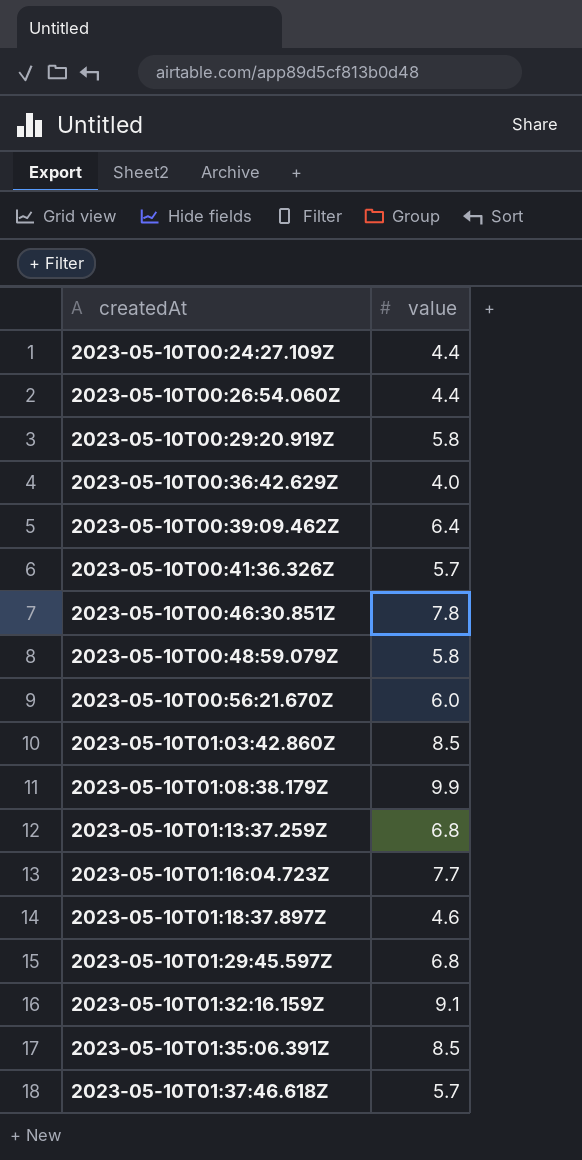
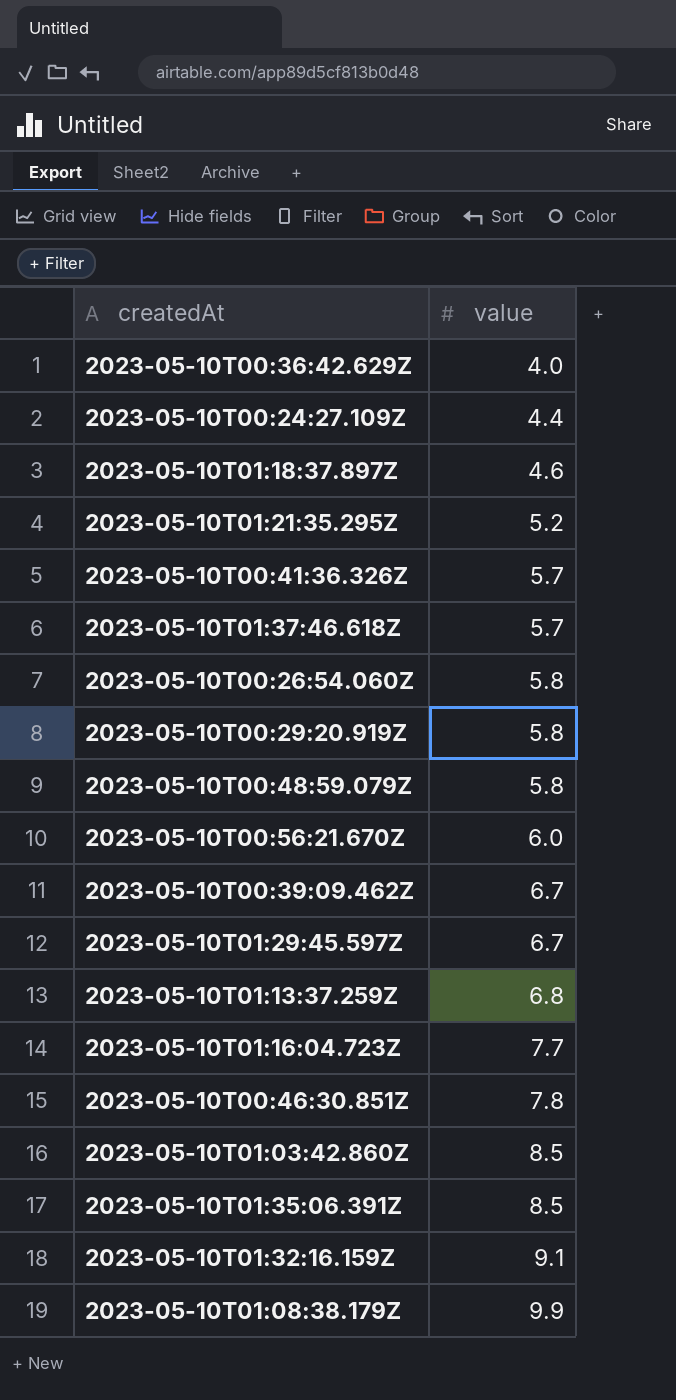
row order: createdAt ascending -> value ascending
row 2023-05-10T01:21:35.295Z: none -> 5.2
2023-05-10T00:26:54.060Z | value: 4.4 -> 5.8
2023-05-10T00:39:09.462Z | value: 6.4 -> 6.7
2023-05-10T01:29:45.597Z | value: 6.8 -> 6.7

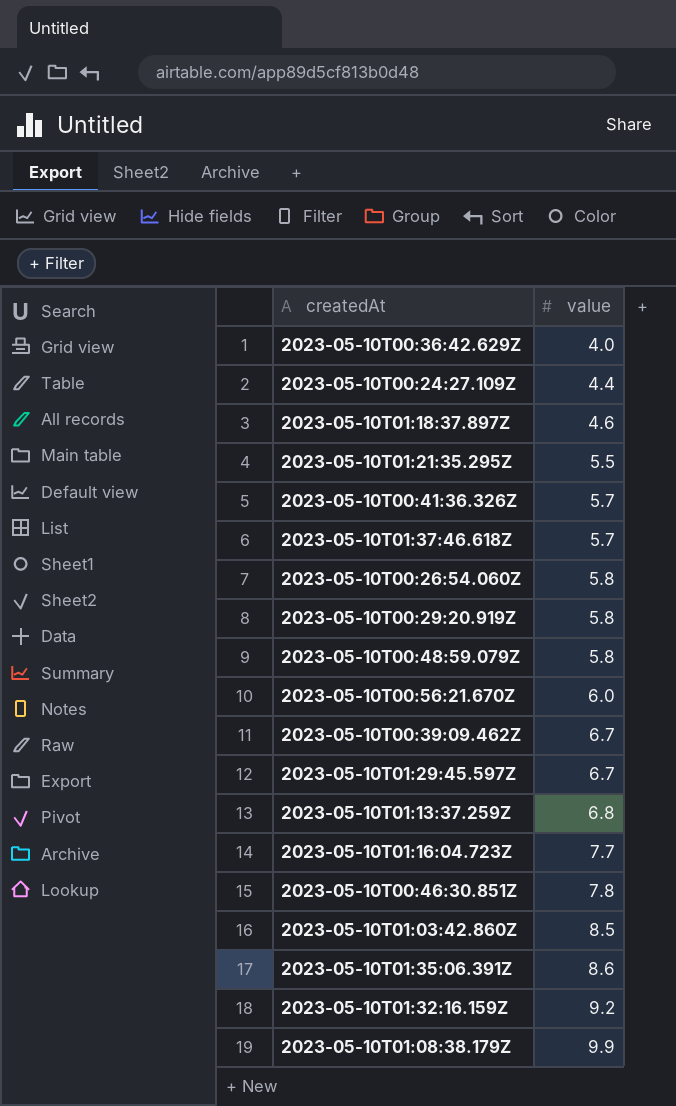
2023-05-10T01:21:35.295Z | value: 5.2 -> 5.5
2023-05-10T01:35:06.391Z | value: 8.5 -> 8.6
2023-05-10T01:32:16.159Z | value: 9.1 -> 9.2

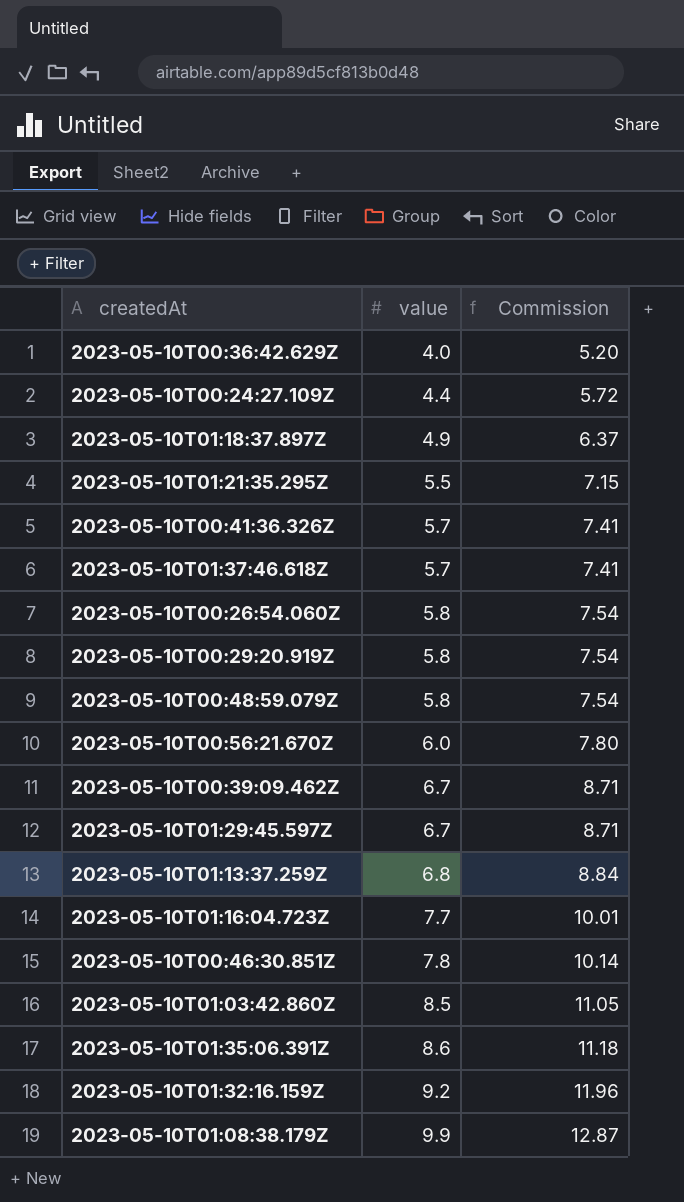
column Commission | formula: none -> [value] * 1.3
2023-05-10T01:18:37.897Z | value: 4.6 -> 4.9

